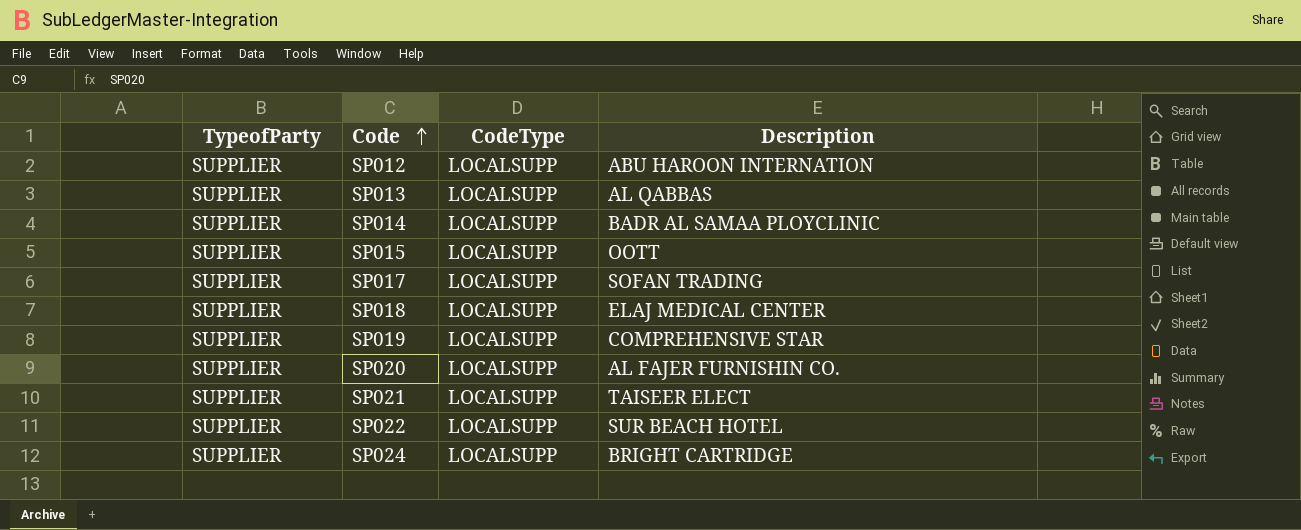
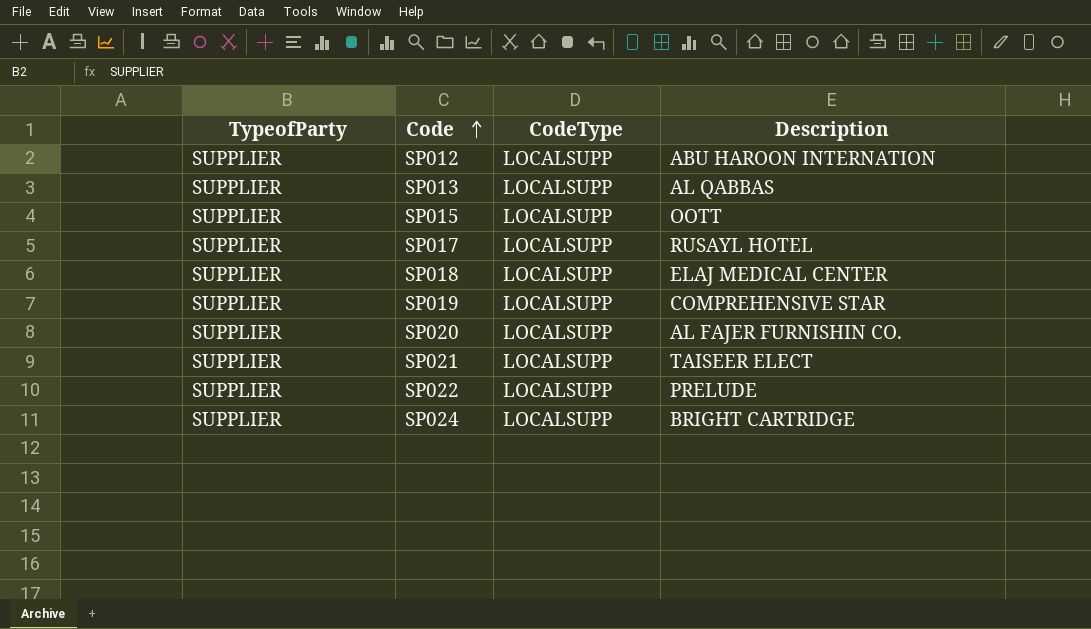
row SP014: SUPPLIER | LOCALSUPP | BADR AL SAMAA PLOYCLINIC -> none
SP017 | Description: SOFAN TRADING -> RUSAYL HOTEL
SP022 | Description: SUR BEACH HOTEL -> PRELUDE

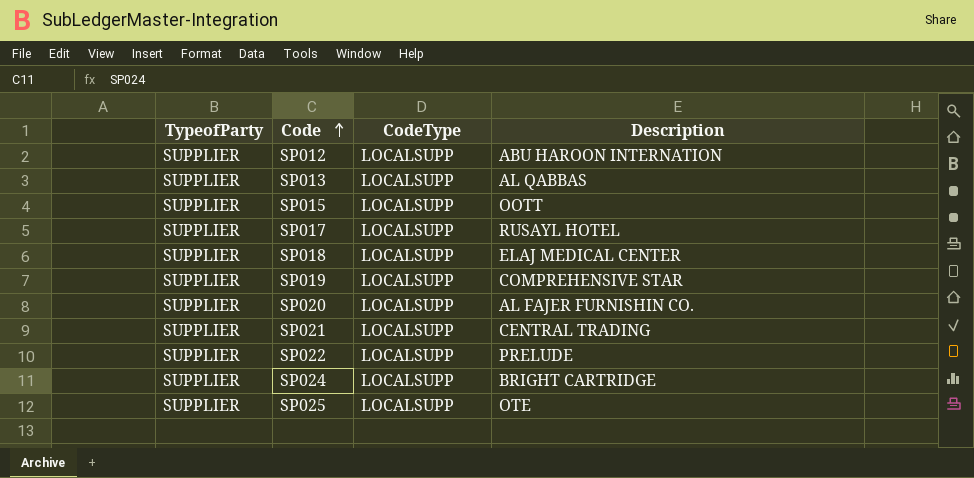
SP021 | Description: TAISEER ELECT -> CENTRAL TRADING
row SP025: none -> SUPPLIER | LOCALSUPP | OTE

